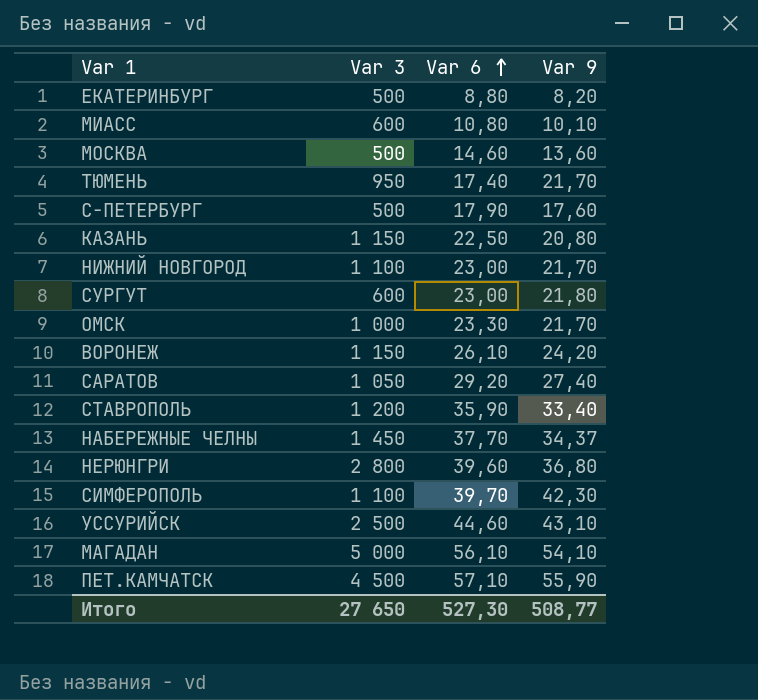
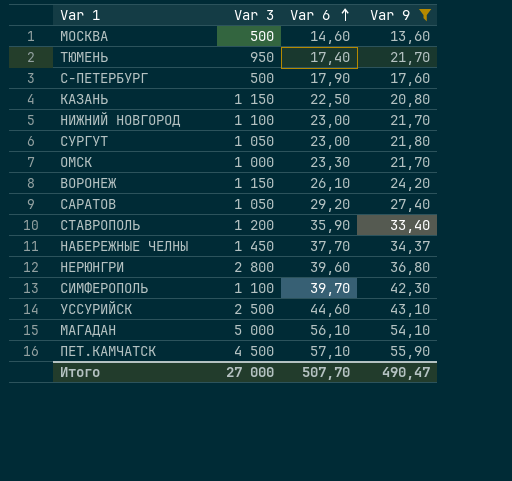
filter: none -> Var 9 >= 13,60
СУРГУТ | Var 3: 600 -> 1 050
Итого | Var 3: 27 650 -> 27 000
Итого | Var 6: 527,30 -> 507,70
Итого | Var 9: 508,77 -> 490,47

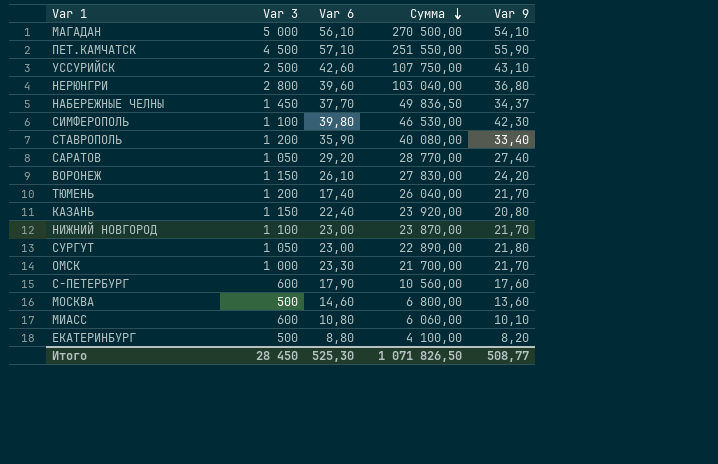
filter: Var 9 >= 13,60 -> none
row order: Var 6 ascending -> Сумма descending
column Сумма | formula: none -> [Var 3] * [Var 9]
УССУРИЙСК | Var 6: 44,60 -> 42,60
СИМФЕРОПОЛЬ | Var 6: 39,70 -> 39,80
ТЮМЕНЬ | Var 3: 950 -> 1 200
КАЗАНЬ | Var 6: 22,50 -> 22,40
С-ПЕТЕРБУРГ | Var 3: 500 -> 600
Итого | Var 3: 27 000 -> 28 450
Итого | Var 6: 507,70 -> 525,30
Итого | Var 9: 490,47 -> 508,77

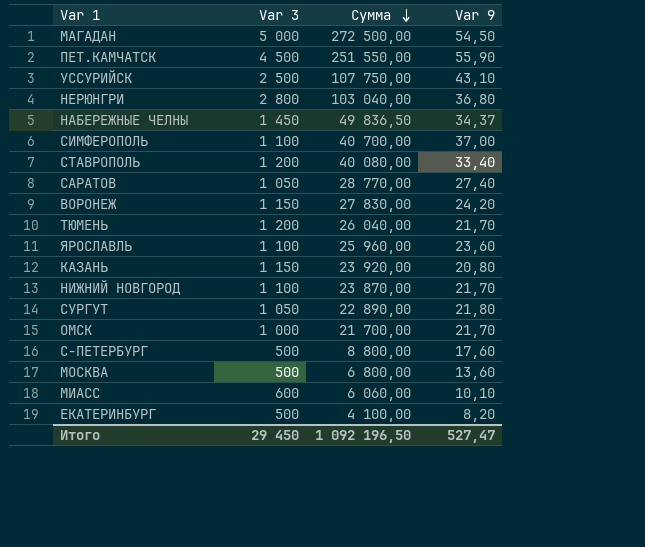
column Var 6 | position: 3 -> none
МАГАДАН | Сумма: 270 500,00 -> 272 500,00
МАГАДАН | Var 9: 54,10 -> 54,50
СИМФЕРОПОЛЬ | Сумма: 46 530,00 -> 40 700,00
СИМФЕРОПОЛЬ | Var 9: 42,30 -> 37,00
row ЯРОСЛАВЛЬ: none -> 1 100 | 25 960,00 | 23,60
С-ПЕТЕРБУРГ | Var 3: 600 -> 500
С-ПЕТЕРБУРГ | Сумма: 10 560,00 -> 8 800,00
Итого | Var 3: 28 450 -> 29 450
Итого | Сумма: 1 071 826,50 -> 1 092 196,50
Итого | Var 9: 508,77 -> 527,47

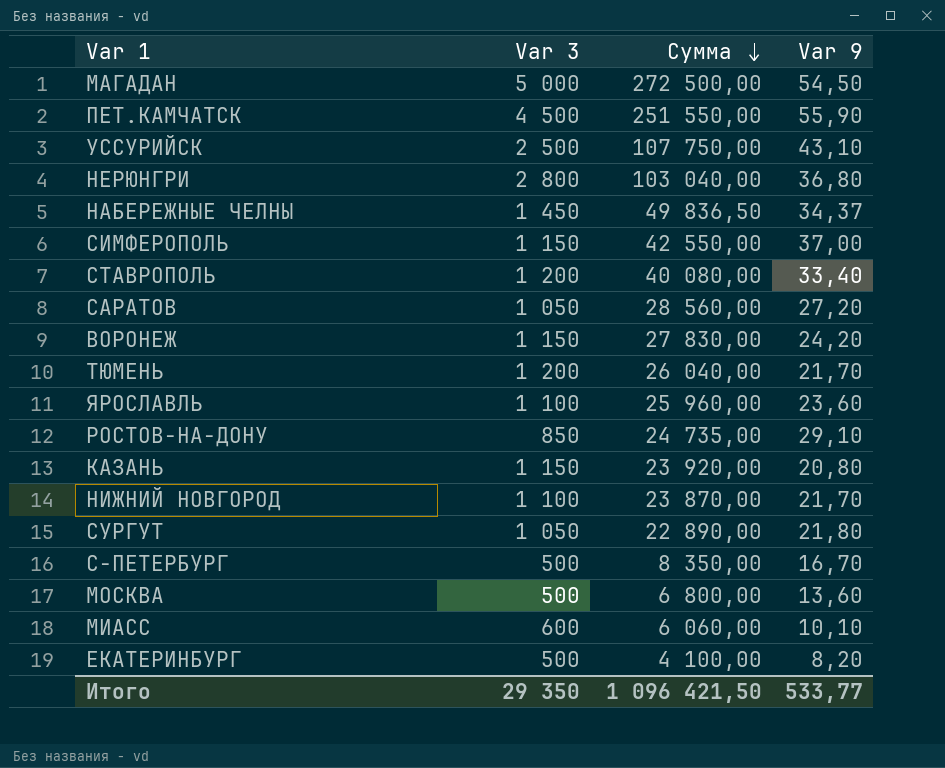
row ОМСК: 1 000 | 21 700,00 | 21,70 -> none
СИМФЕРОПОЛЬ | Var 3: 1 100 -> 1 150
СИМФЕРОПОЛЬ | Сумма: 40 700,00 -> 42 550,00
САРАТОВ | Сумма: 28 770,00 -> 28 560,00
САРАТОВ | Var 9: 27,40 -> 27,20
row РОСТОВ-НА-ДОНУ: none -> 850 | 24 735,00 | 29,10
С-ПЕТЕРБУРГ | Сумма: 8 800,00 -> 8 350,00
С-ПЕТЕРБУРГ | Var 9: 17,60 -> 16,70
Итого | Var 3: 29 450 -> 29 350
Итого | Сумма: 1 092 196,50 -> 1 096 421,50
Итого | Var 9: 527,47 -> 533,77

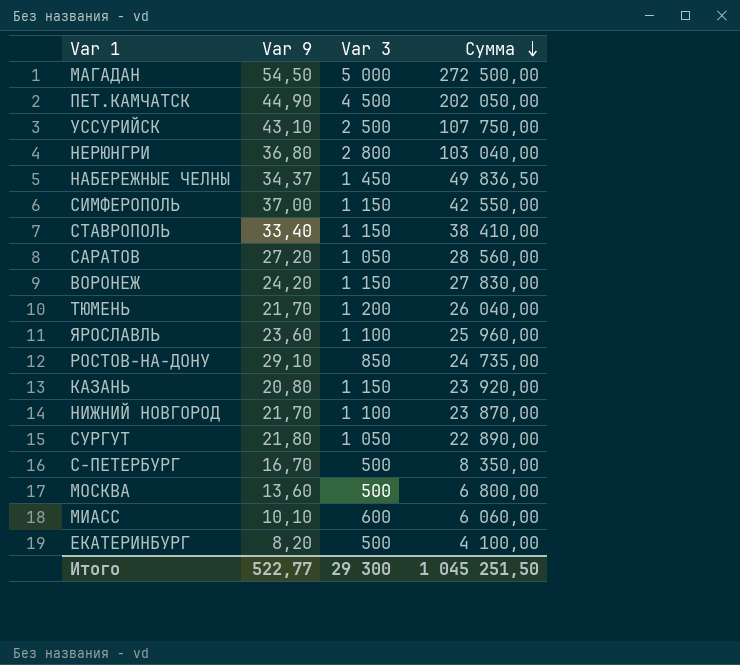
column Var 9 | position: 4 -> 2
ПЕТ.КАМЧАТСК | Var 9: 55,90 -> 44,90
ПЕТ.КАМЧАТСК | Сумма: 251 550,00 -> 202 050,00
СТАВРОПОЛЬ | Var 3: 1 200 -> 1 150
СТАВРОПОЛЬ | Сумма: 40 080,00 -> 38 410,00
Итого | Var 9: 533,77 -> 522,77
Итого | Var 3: 29 350 -> 29 300
Итого | Сумма: 1 096 421,50 -> 1 045 251,50

